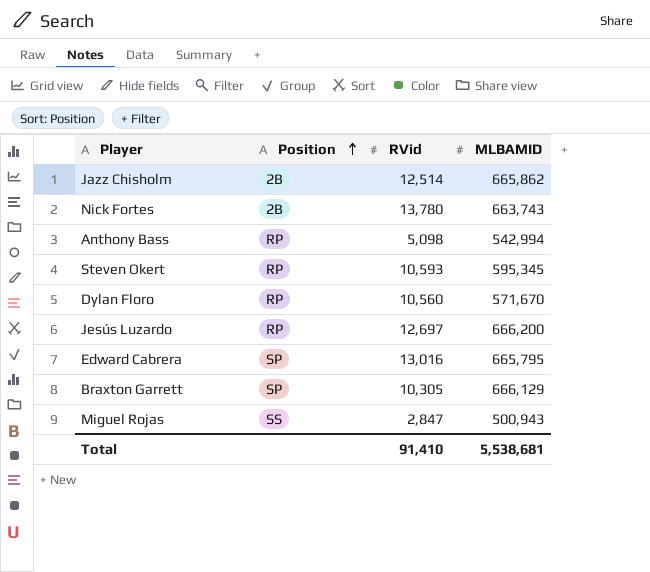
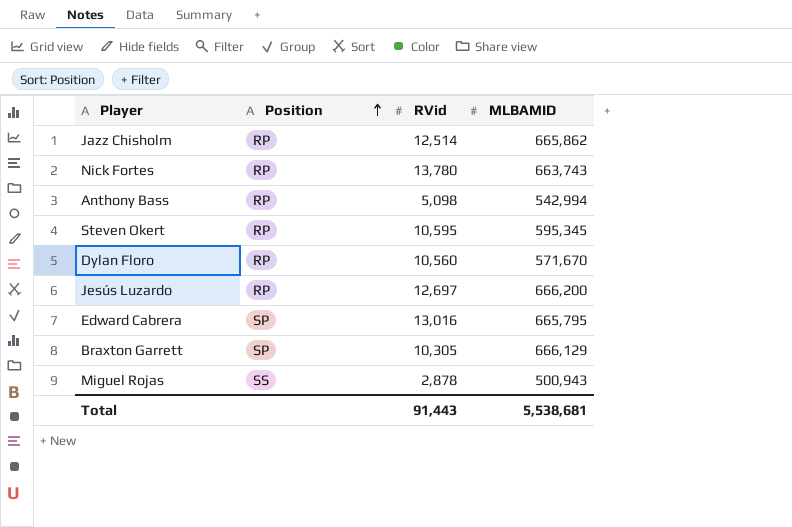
Jazz Chisholm | Position: 2B -> RP
Nick Fortes | Position: 2B -> RP
Steven Okert | RVid: 10,593 -> 10,595
Miguel Rojas | RVid: 2,847 -> 2,878
Total | RVid: 91,410 -> 91,443

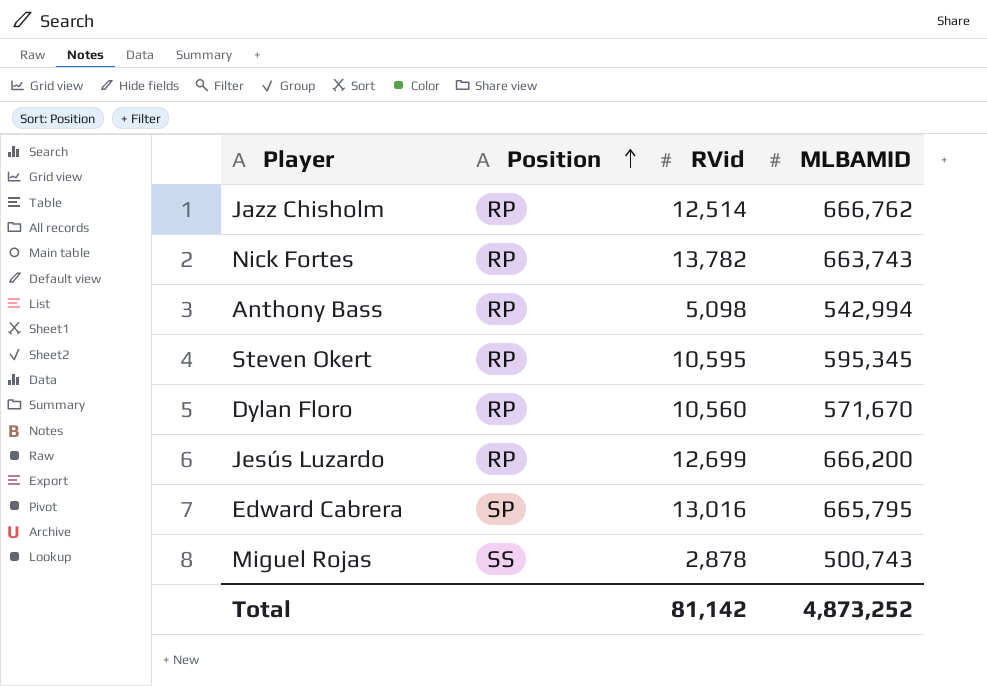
row Braxton Garrett: SP | 10,305 | 666,129 -> none
Jazz Chisholm | MLBAMID: 665,862 -> 666,762
Nick Fortes | RVid: 13,780 -> 13,782
Jesús Luzardo | RVid: 12,697 -> 12,699
Miguel Rojas | MLBAMID: 500,943 -> 500,743
Total | RVid: 91,443 -> 81,142
Total | MLBAMID: 5,538,681 -> 4,873,252

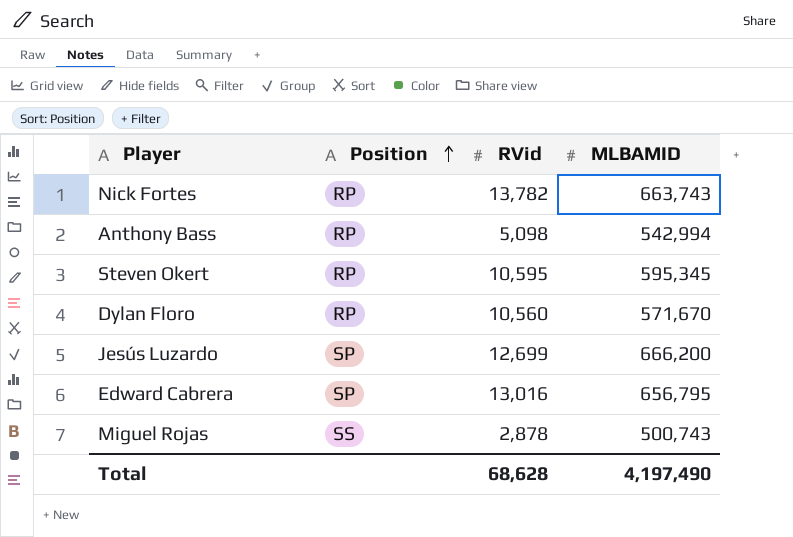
row Jazz Chisholm: RP | 12,514 | 666,762 -> none
Jesús Luzardo | Position: RP -> SP
Edward Cabrera | MLBAMID: 665,795 -> 656,795
Total | RVid: 81,142 -> 68,628
Total | MLBAMID: 4,873,252 -> 4,197,490

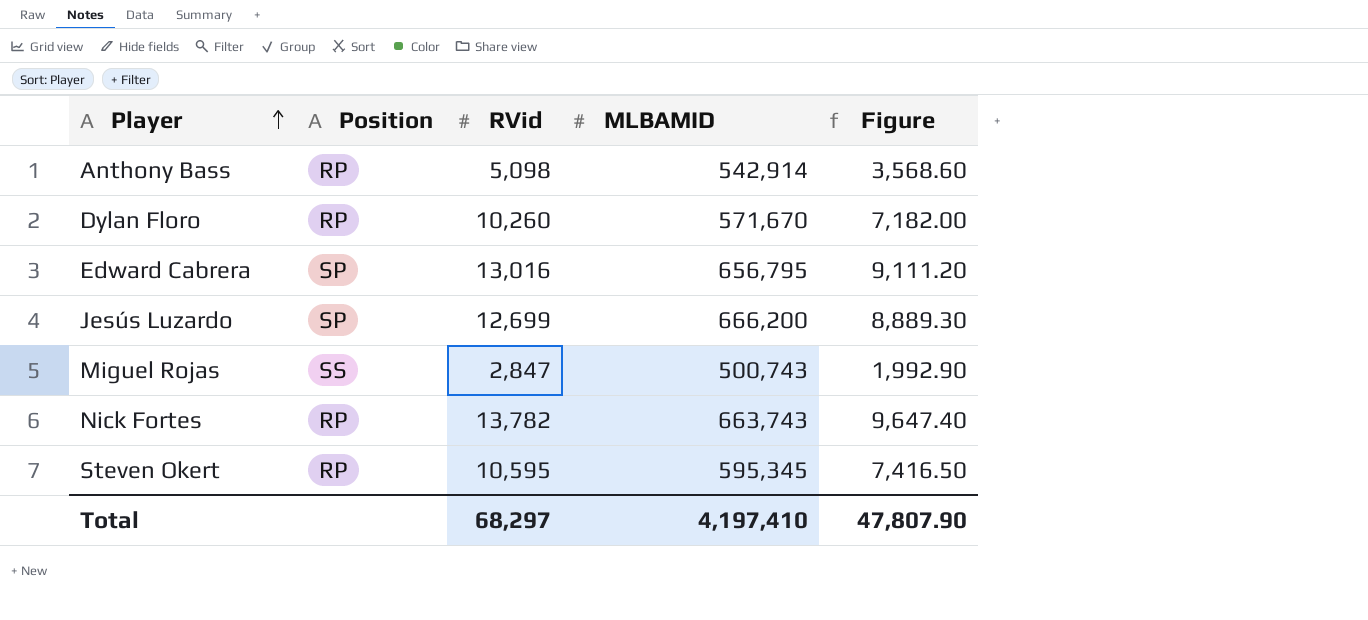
row order: Position ascending -> Player ascending
column Figure | formula: none -> [RVid] * 0.7
Anthony Bass | MLBAMID: 542,994 -> 542,914
Dylan Floro | RVid: 10,560 -> 10,260
Miguel Rojas | RVid: 2,878 -> 2,847
Total | RVid: 68,628 -> 68,297
Total | MLBAMID: 4,197,490 -> 4,197,410

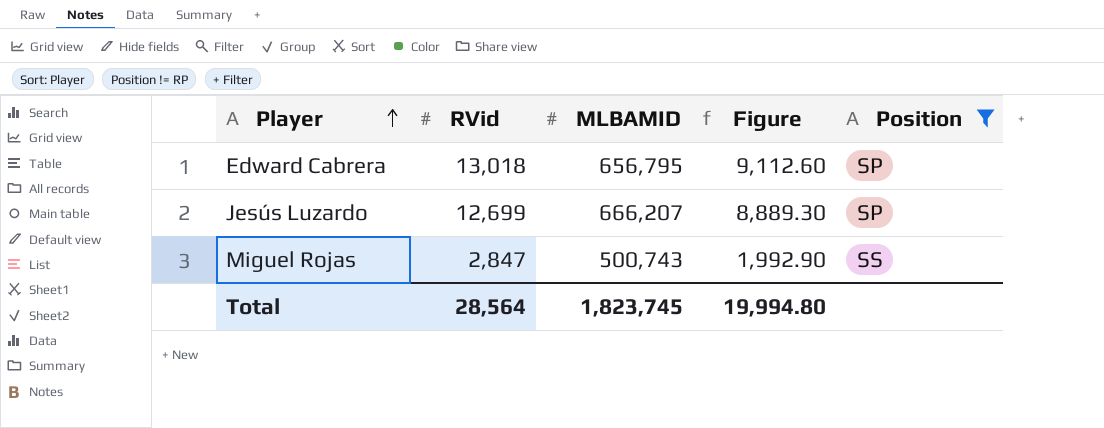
filter: none -> Position != RP
column Position | position: 2 -> 5
Edward Cabrera | RVid: 13,016 -> 13,018
Edward Cabrera | Figure: 9,111.20 -> 9,112.60
Jesús Luzardo | MLBAMID: 666,200 -> 666,207
Total | RVid: 68,297 -> 28,564
Total | MLBAMID: 4,197,410 -> 1,823,745
Total | Figure: 47,807.90 -> 19,994.80

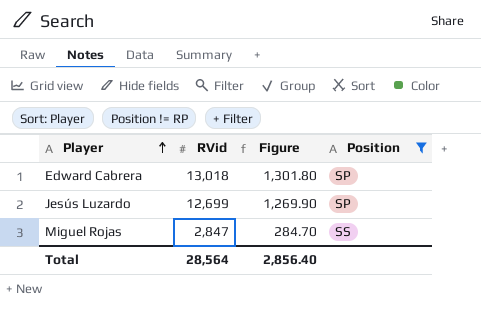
column MLBAMID | position: 3 -> none
column Figure | formula: [RVid] * 0.7 -> [RVid] * 0.1
Total | Figure: 19,994.80 -> 2,856.40

